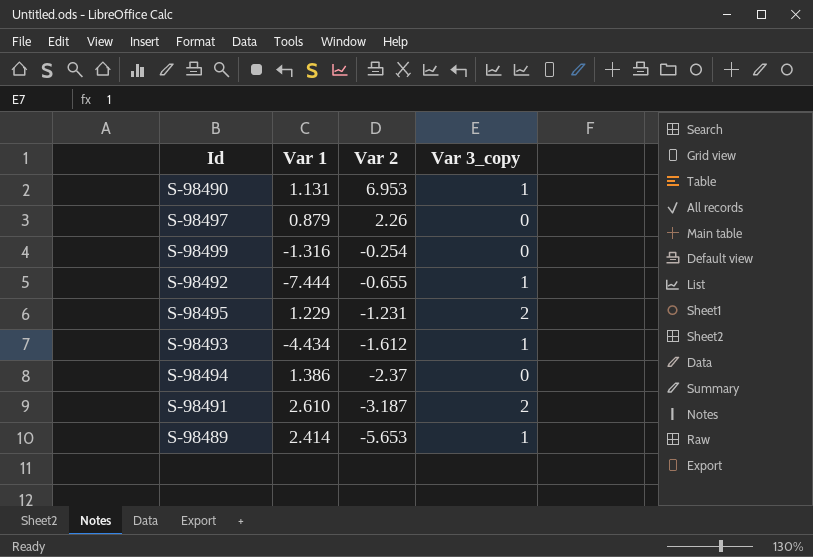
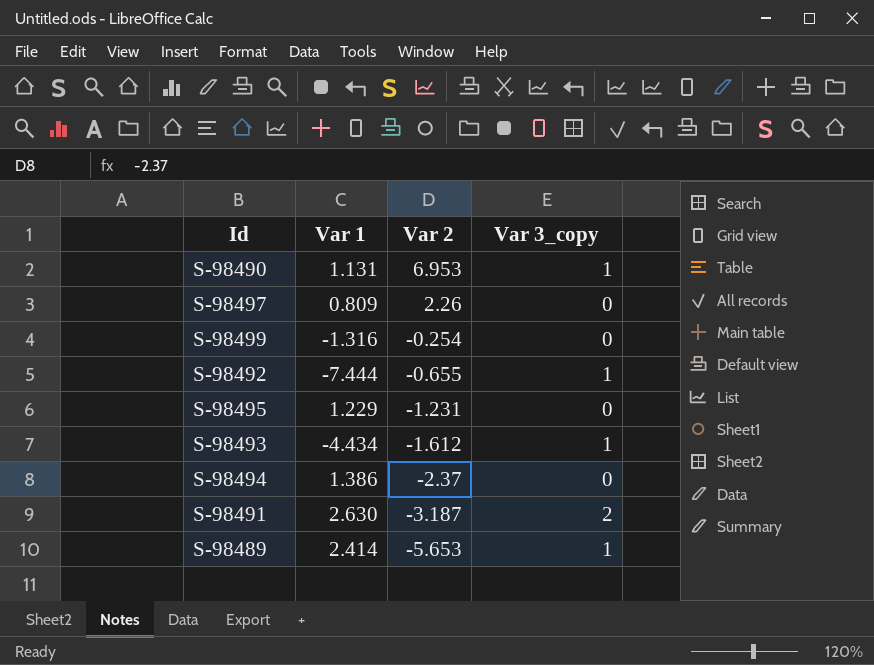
S-98497 | Var 1: 0.879 -> 0.809
S-98495 | Var 3_copy: 2 -> 0
S-98491 | Var 1: 2.610 -> 2.630

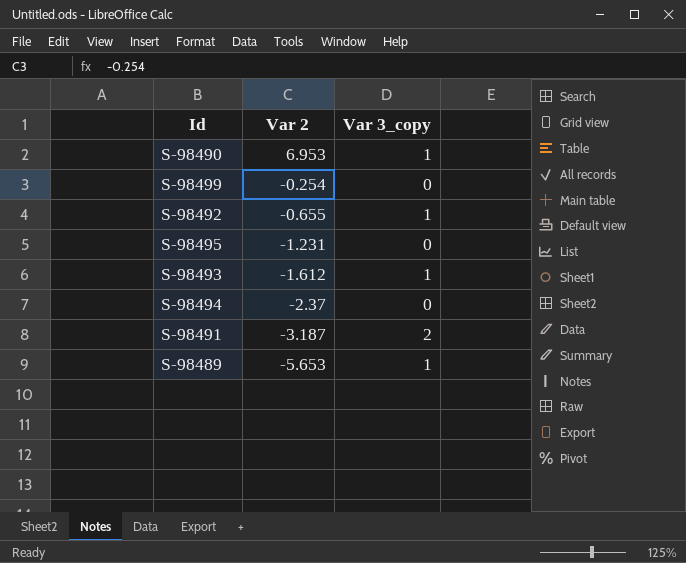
column Var 1 | position: 2 -> none
row S-98497: 0.809 | 2.26 | 0 -> none

